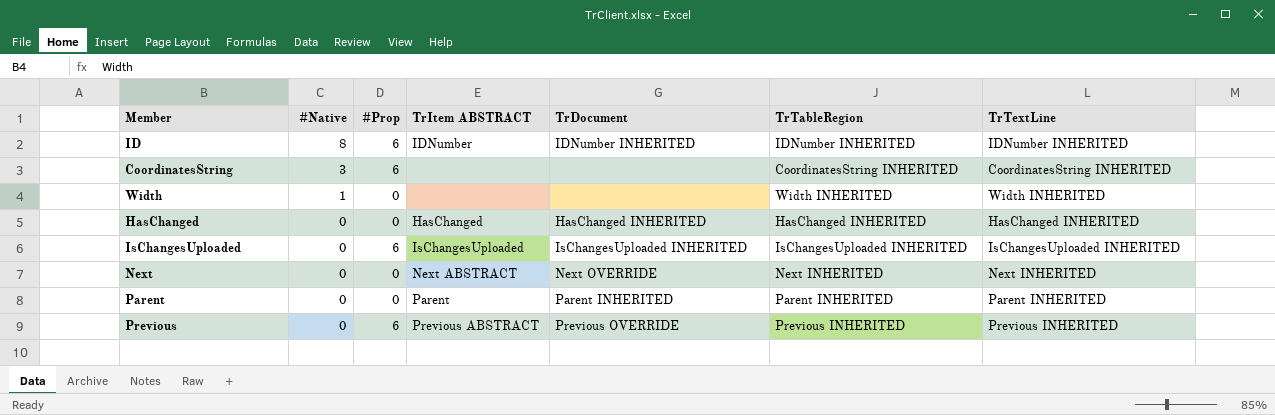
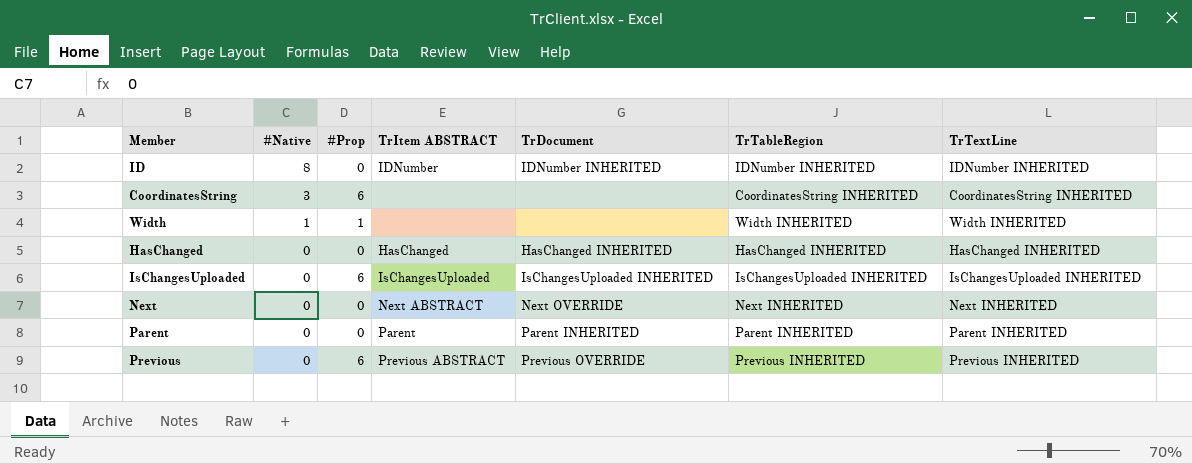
ID | #Prop: 6 -> 0
Width | #Prop: 0 -> 1

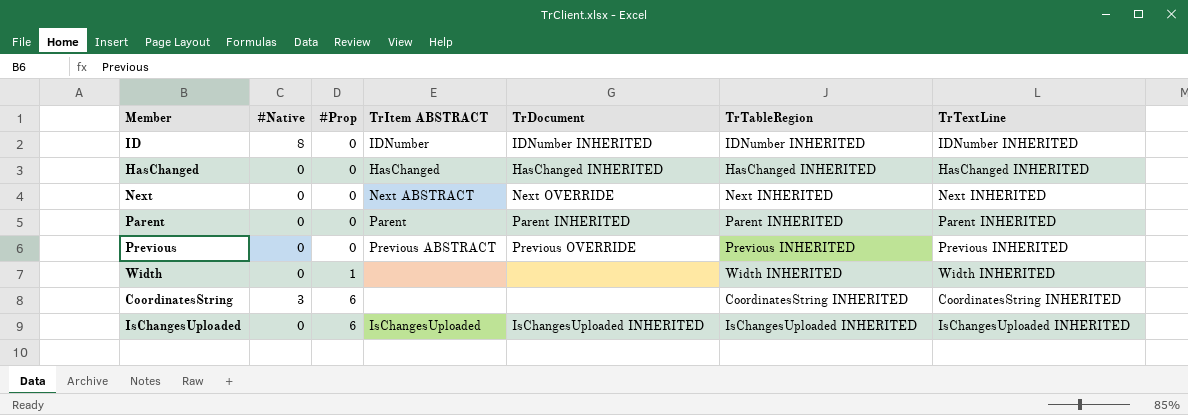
row order: #Native descending -> #Prop ascending
Previous | #Prop: 6 -> 0
Width | #Native: 1 -> 0

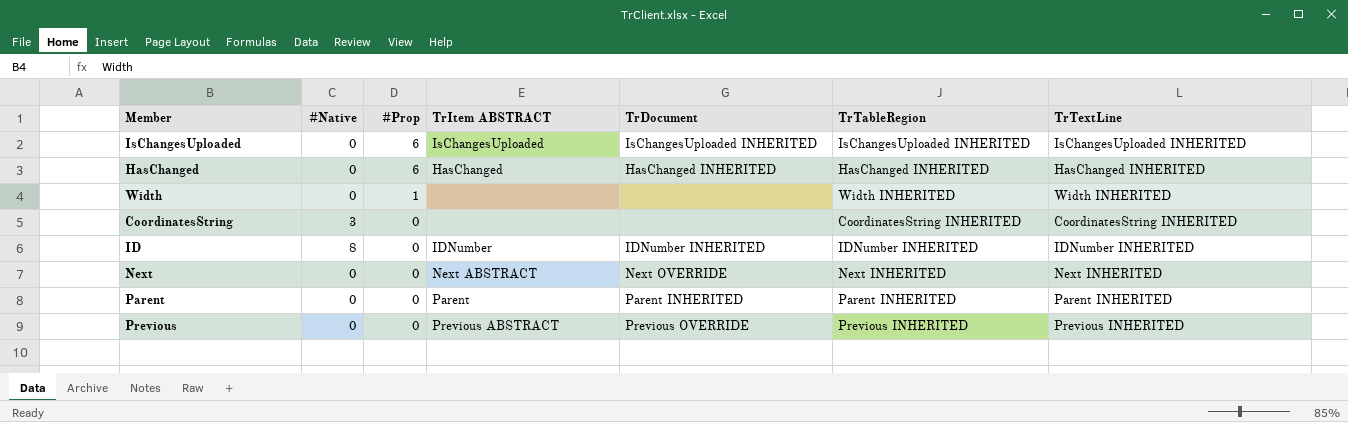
row order: #Prop ascending -> #Prop descending
HasChanged | #Prop: 0 -> 6
CoordinatesString | #Prop: 6 -> 0

